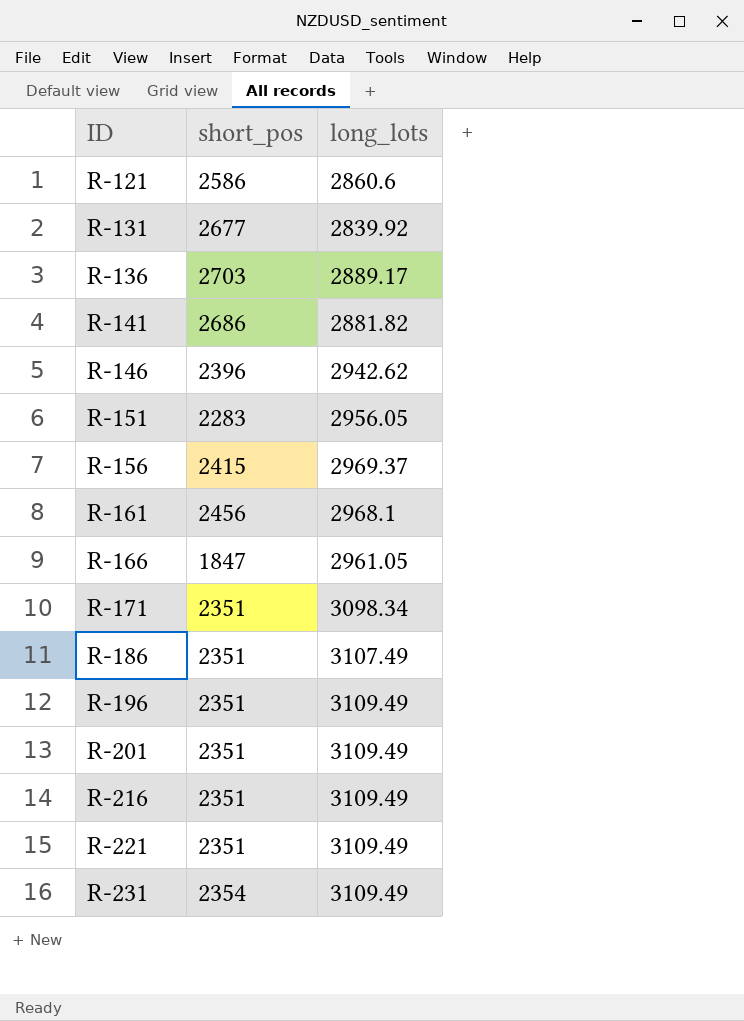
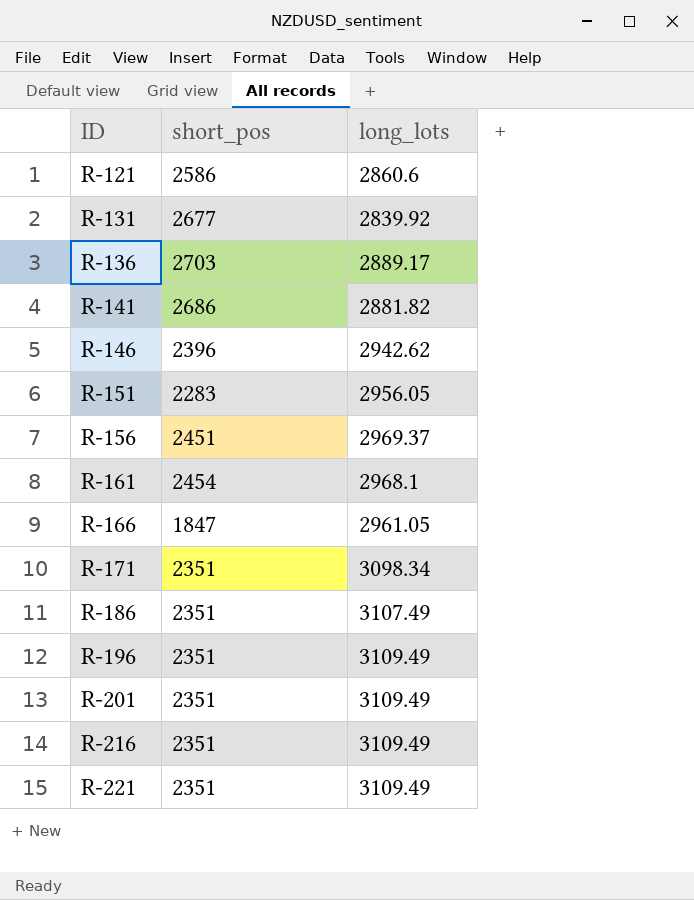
row R-231: 2354 | 3109.49 -> none
R-156 | short_pos: 2415 -> 2451
R-161 | short_pos: 2456 -> 2454

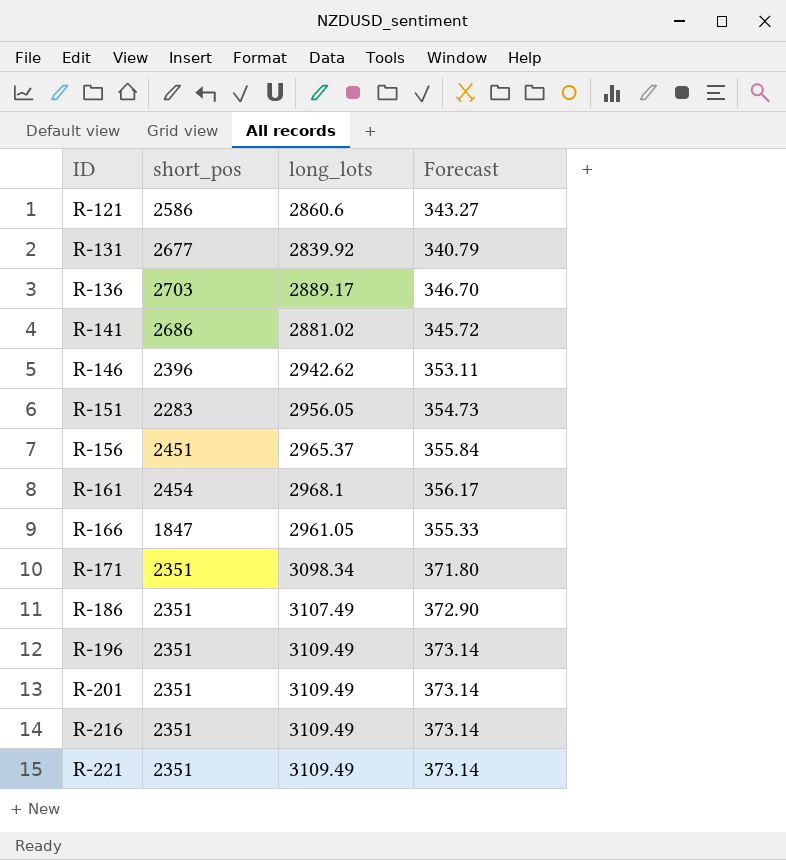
column Forecast | formula: none -> [long_lots] * 0.12
R-141 | long_lots: 2881.82 -> 2881.02
R-156 | long_lots: 2969.37 -> 2965.37

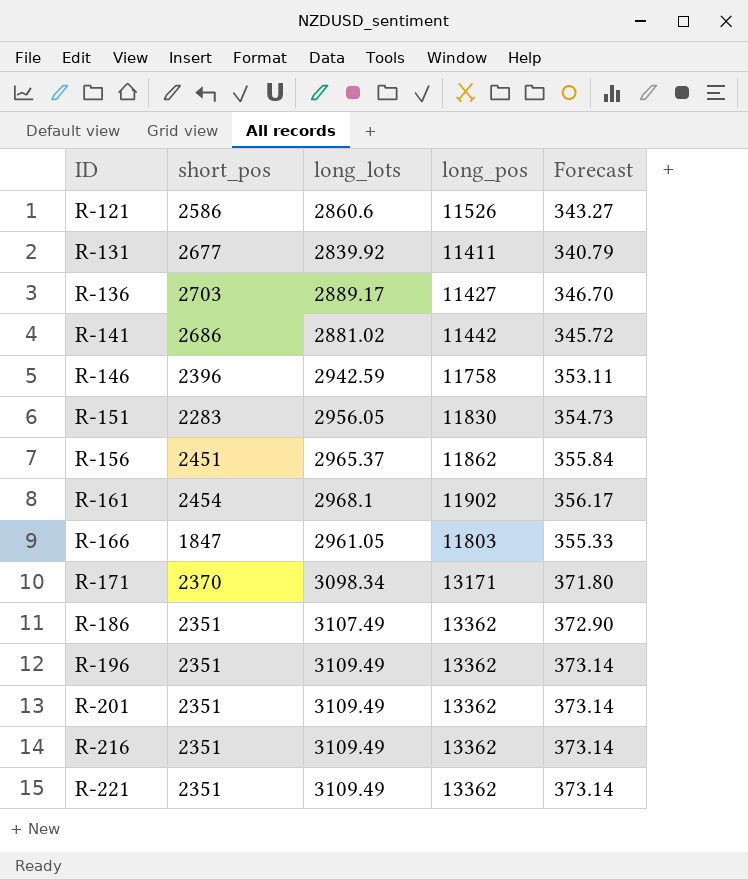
column long_pos | position: none -> 4
R-146 | long_lots: 2942.62 -> 2942.59
R-171 | short_pos: 2351 -> 2370

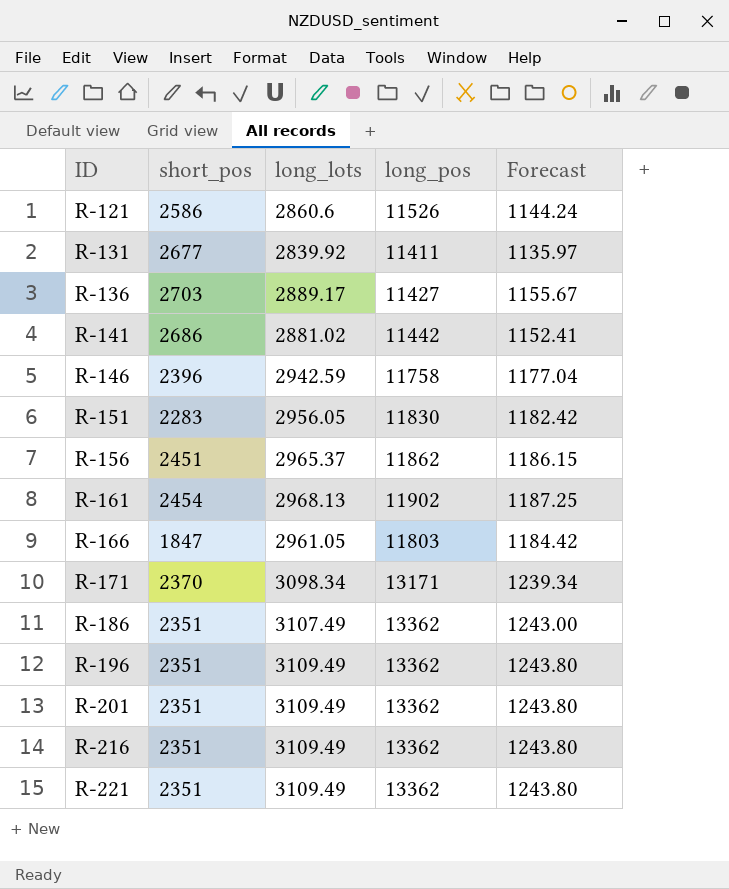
column Forecast | formula: [long_lots] * 0.12 -> [long_lots] * 0.4
R-161 | long_lots: 2968.1 -> 2968.13

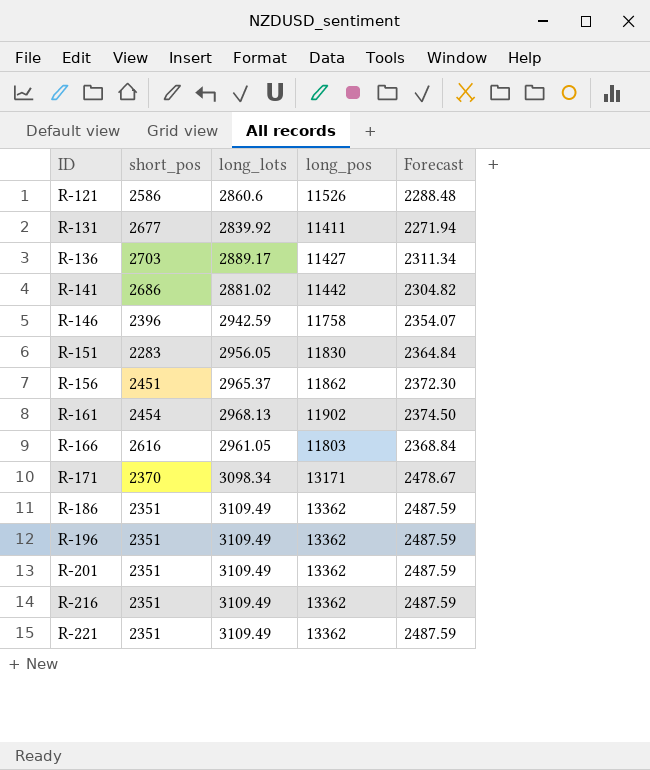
column Forecast | formula: [long_lots] * 0.4 -> [long_lots] * 0.8
R-166 | short_pos: 1847 -> 2616
R-186 | long_lots: 3107.49 -> 3109.49

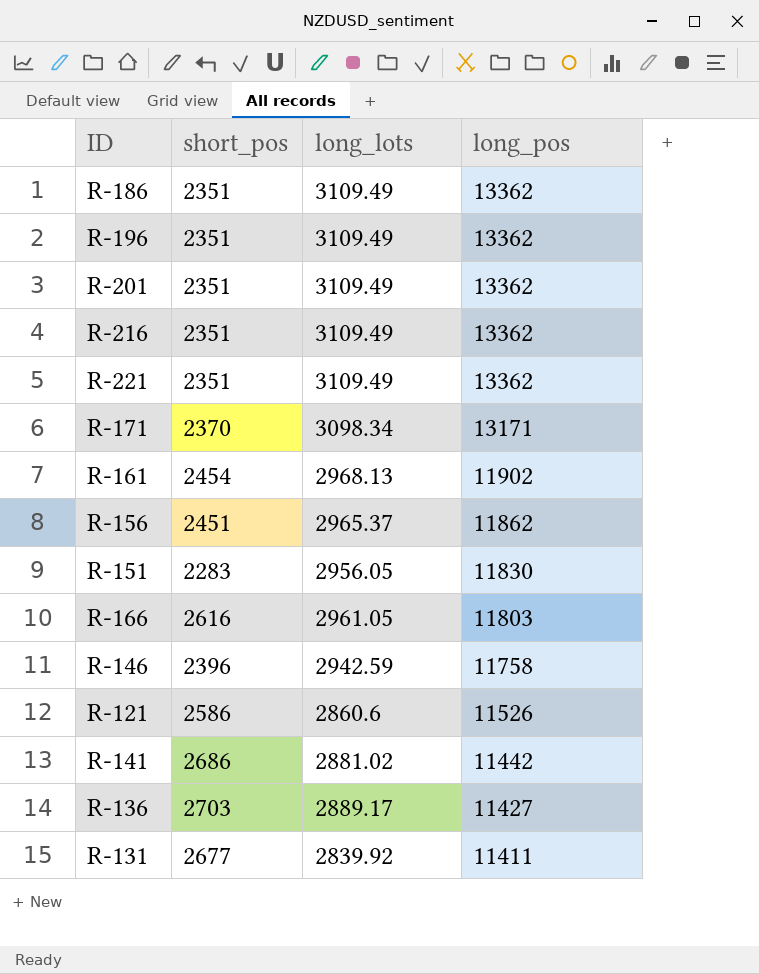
row order: ID ascending -> long_pos descending
column Forecast | formula: [long_lots] * 0.8 -> none

